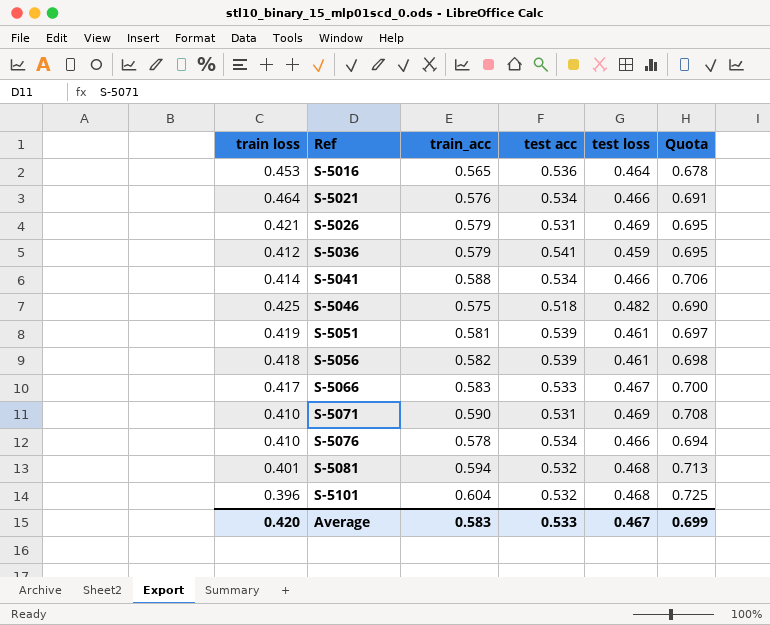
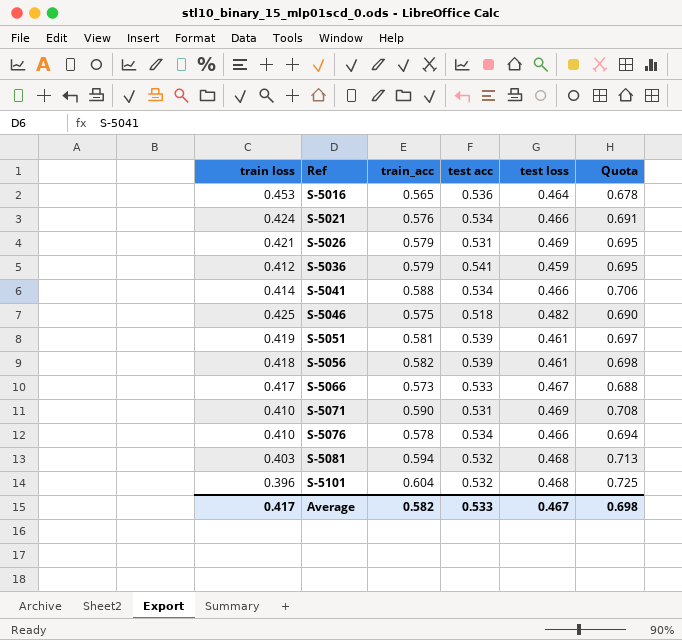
S-5021 | train loss: 0.464 -> 0.424
S-5066 | train_acc: 0.583 -> 0.573
S-5066 | Quota: 0.700 -> 0.688
S-5081 | train loss: 0.401 -> 0.403
Average | train loss: 0.420 -> 0.417
Average | train_acc: 0.583 -> 0.582
Average | Quota: 0.699 -> 0.698

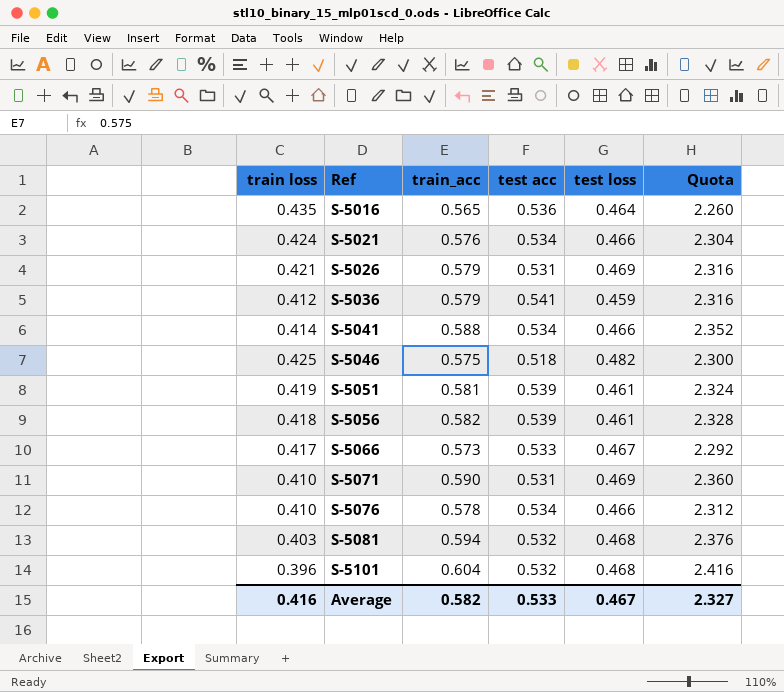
column Quota | formula: [train_acc] * 1.2 -> [train_acc] * 4
S-5016 | train loss: 0.453 -> 0.435
Average | train loss: 0.417 -> 0.416
Average | Quota: 0.698 -> 2.327

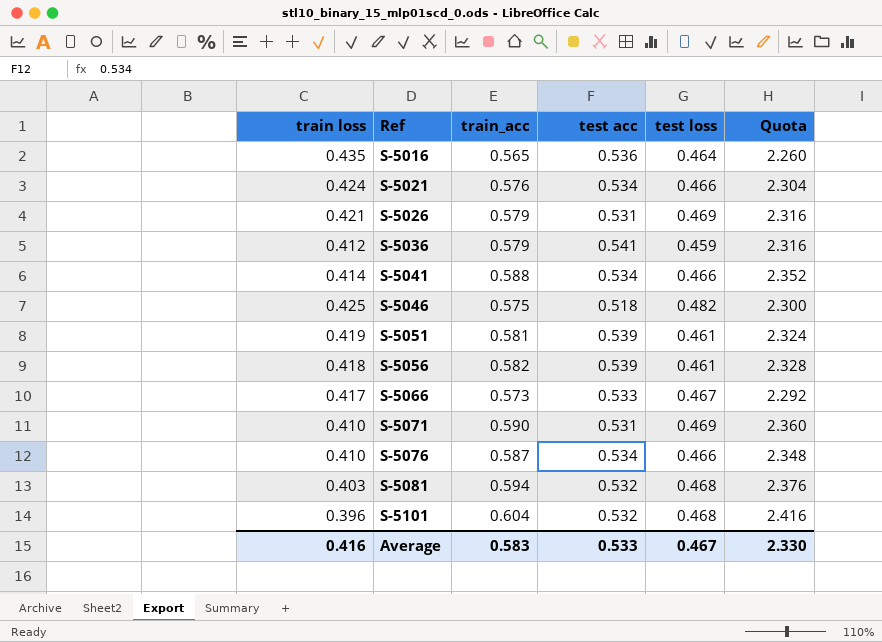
S-5076 | train_acc: 0.578 -> 0.587
S-5076 | Quota: 2.312 -> 2.348
Average | train_acc: 0.582 -> 0.583
Average | Quota: 2.327 -> 2.330

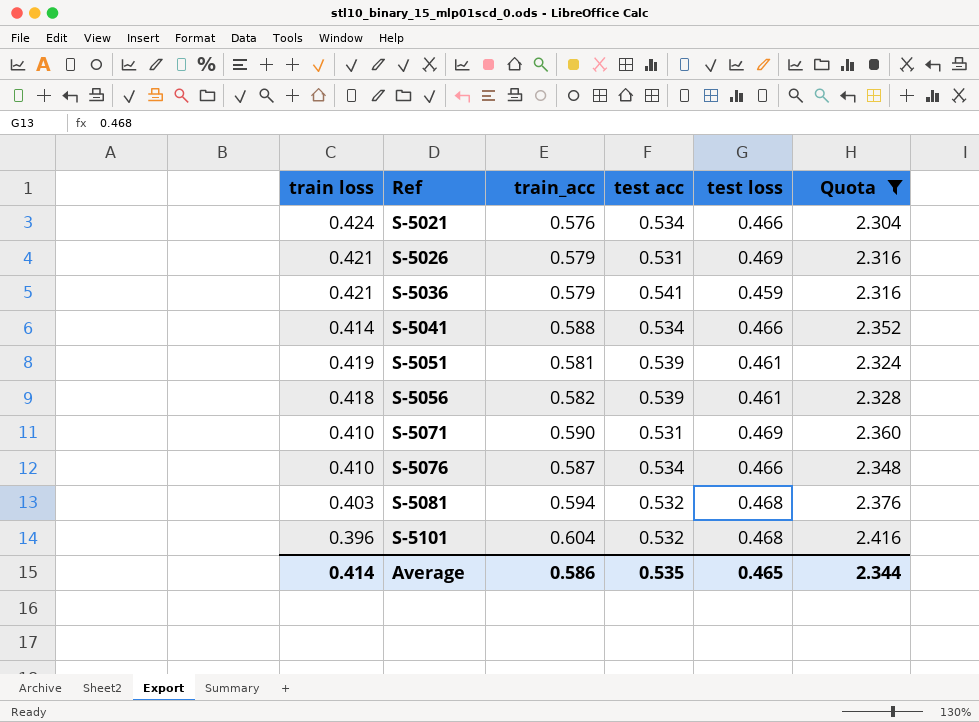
filter: none -> Quota >= 2.304
S-5036 | train loss: 0.412 -> 0.421
Average | train loss: 0.416 -> 0.414
Average | train_acc: 0.583 -> 0.586
Average | test acc: 0.533 -> 0.535
Average | test loss: 0.467 -> 0.465
Average | Quota: 2.330 -> 2.344

